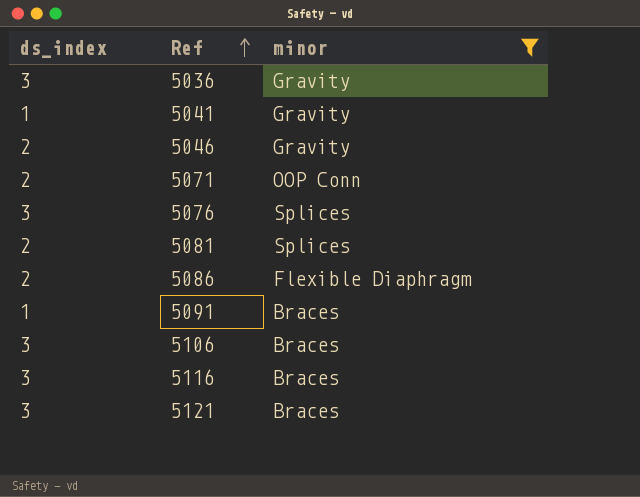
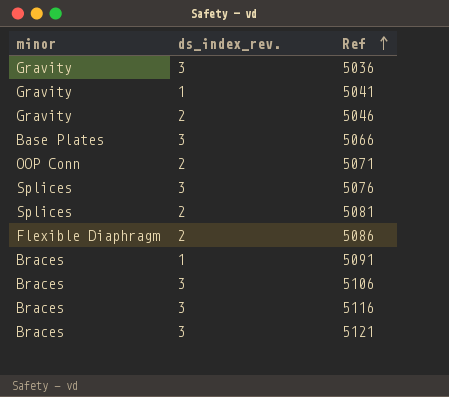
filter: minor != Base Plates -> none
column minor | position: 3 -> 1
column name: ds_index -> ds_index_rev.

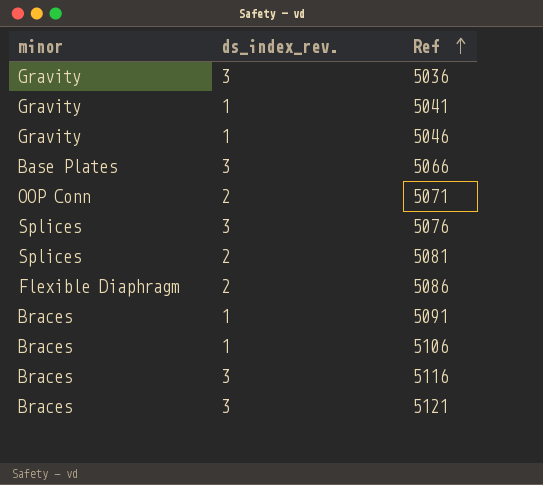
5046 | ds_index_rev.: 2 -> 1
5106 | ds_index_rev.: 3 -> 1

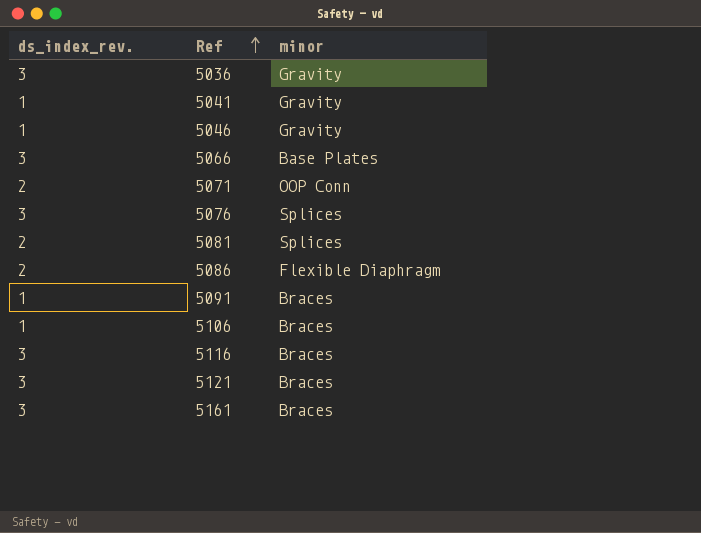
column minor | position: 1 -> 3
row 5161: none -> 3 | Braces

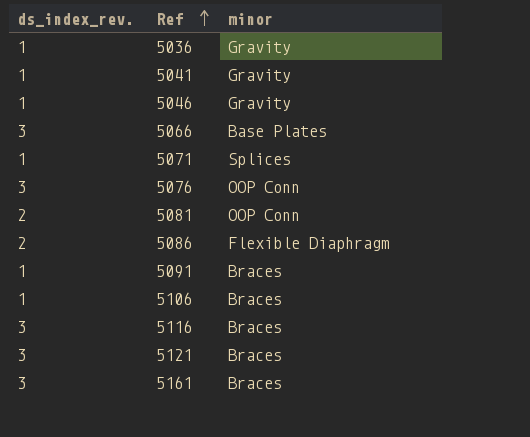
5036 | ds_index_rev.: 3 -> 1
5071 | ds_index_rev.: 2 -> 1
5071 | minor: OOP Conn -> Splices
5076 | minor: Splices -> OOP Conn
5081 | minor: Splices -> OOP Conn

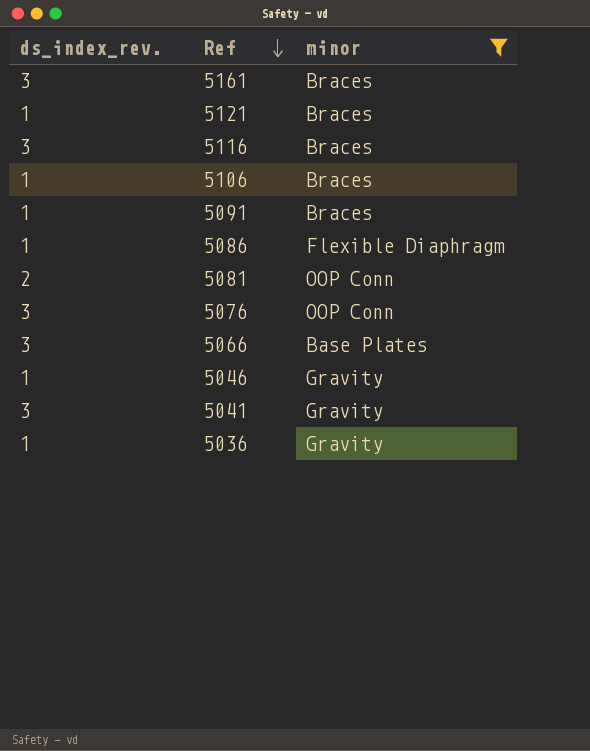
filter: none -> minor != Splices
row order: Ref ascending -> Ref descending
5121 | ds_index_rev.: 3 -> 1
5086 | ds_index_rev.: 2 -> 1
5041 | ds_index_rev.: 1 -> 3

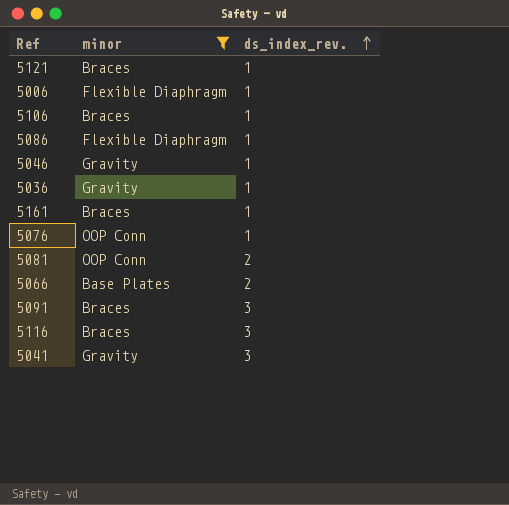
row order: Ref descending -> ds_index_rev. ascending
column ds_index_rev. | position: 1 -> 3
row 5006: none -> Flexible Diaphragm | 1
5161 | ds_index_rev.: 3 -> 1
5076 | ds_index_rev.: 3 -> 1
5066 | ds_index_rev.: 3 -> 2
5091 | ds_index_rev.: 1 -> 3

